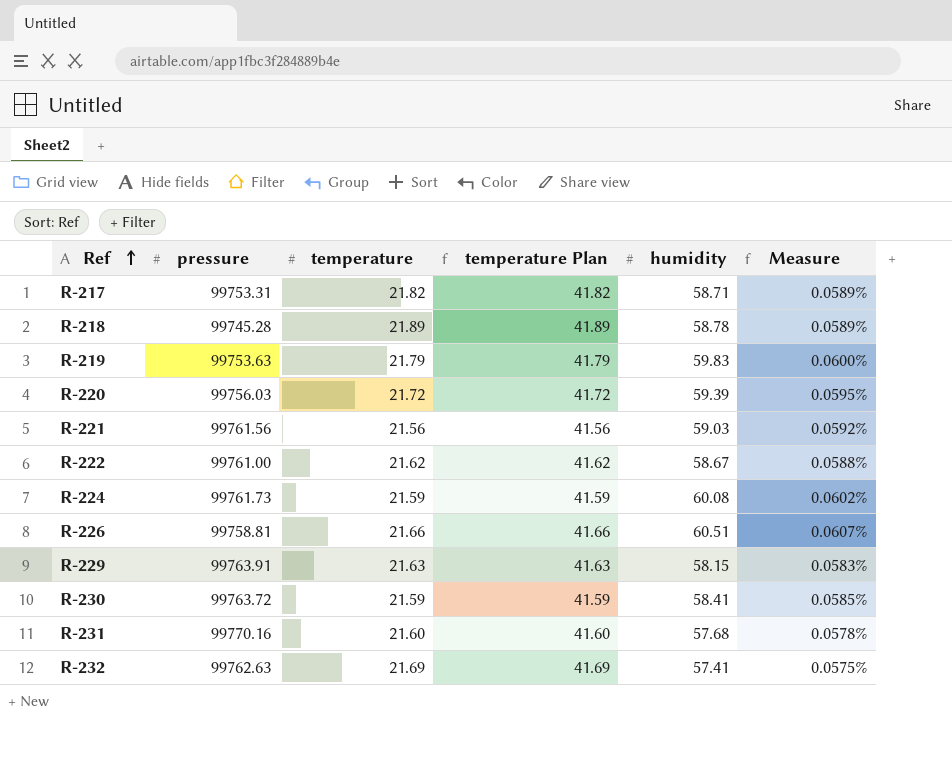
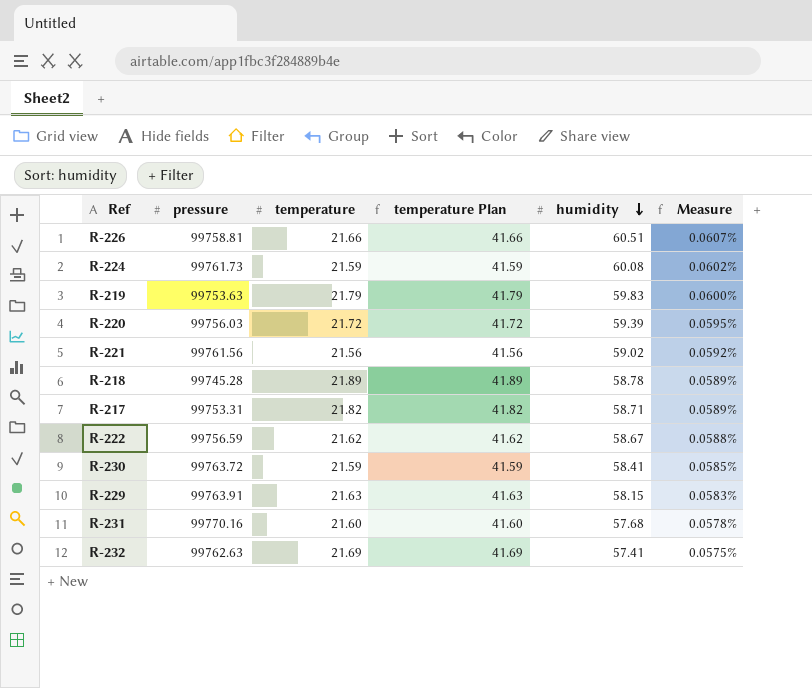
row order: Ref ascending -> humidity descending
R-221 | humidity: 59.03 -> 59.02
R-222 | pressure: 99761.00 -> 99756.59

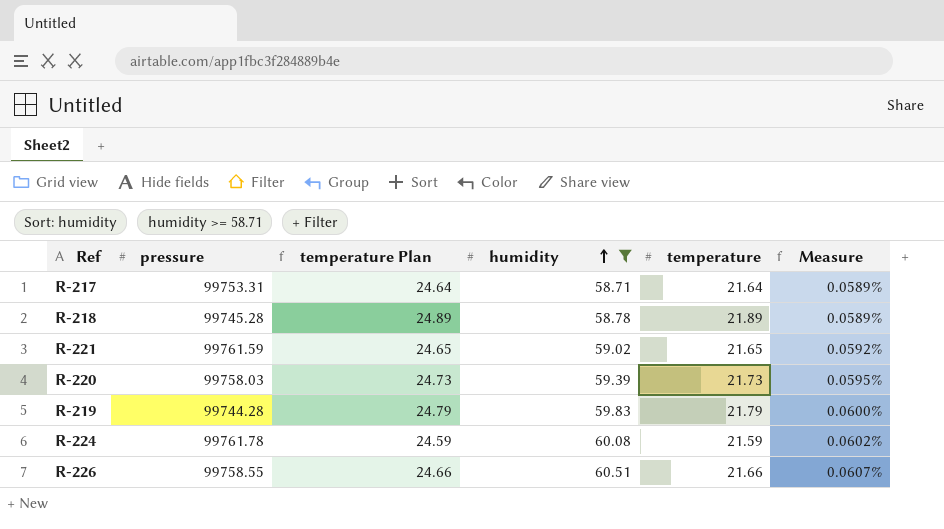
filter: none -> humidity >= 58.71
row order: humidity descending -> humidity ascending
column temperature Plan | formula: [temperature] + 20 -> [temperature] + 3
column temperature | position: 3 -> 5
R-217 | temperature: 21.82 -> 21.64
R-221 | pressure: 99761.56 -> 99761.59
R-221 | temperature: 21.56 -> 21.65
R-220 | pressure: 99756.03 -> 99758.03
R-220 | temperature: 21.72 -> 21.73
R-219 | pressure: 99753.63 -> 99744.28
R-224 | pressure: 99761.73 -> 99761.78
R-226 | pressure: 99758.81 -> 99758.55

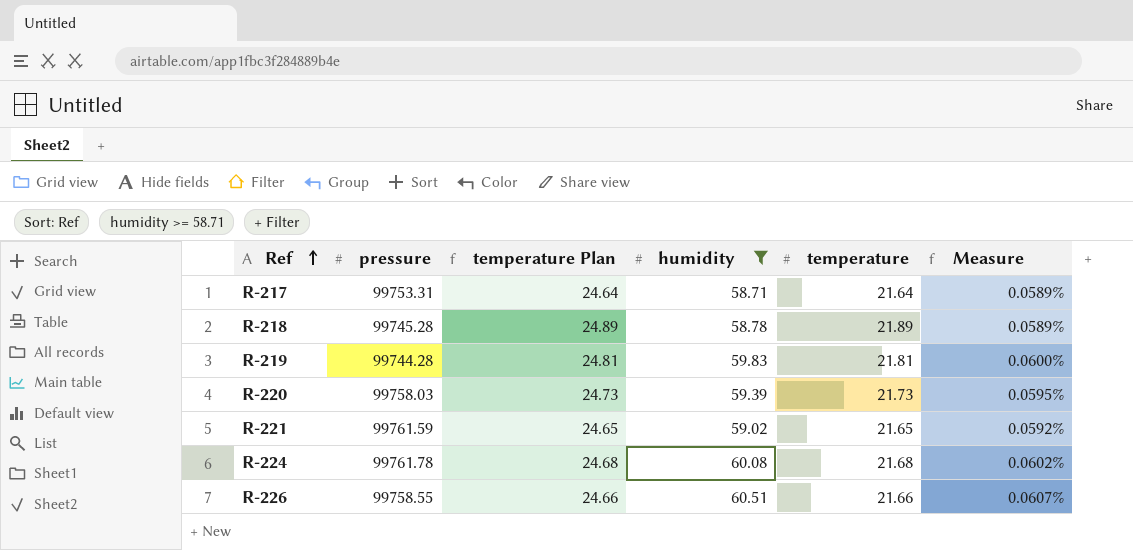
row order: humidity ascending -> Ref ascending
R-219 | temperature Plan: 24.79 -> 24.81
R-219 | temperature: 21.79 -> 21.81
R-224 | temperature Plan: 24.59 -> 24.68
R-224 | temperature: 21.59 -> 21.68

